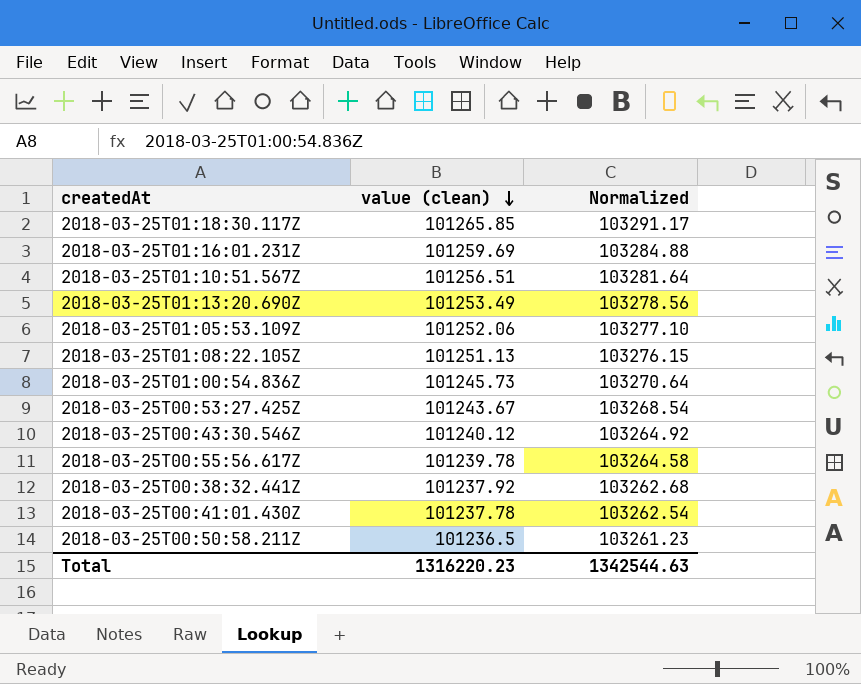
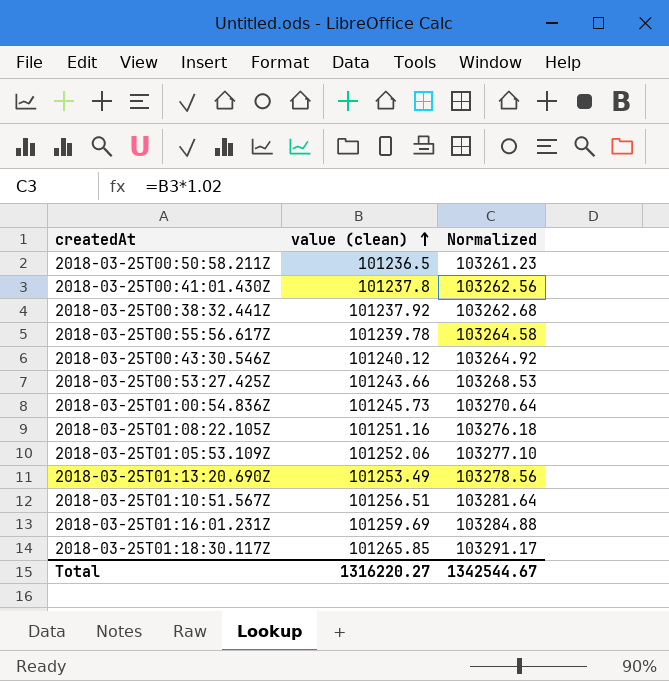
row order: value (clean) descending -> value (clean) ascending
2018-03-25T00:41:01.430Z | value (clean): 101237.78 -> 101237.8
2018-03-25T00:41:01.430Z | Normalized: 103262.54 -> 103262.56
2018-03-25T00:53:27.425Z | value (clean): 101243.67 -> 101243.66
2018-03-25T00:53:27.425Z | Normalized: 103268.54 -> 103268.53
2018-03-25T01:08:22.105Z | value (clean): 101251.13 -> 101251.16
2018-03-25T01:08:22.105Z | Normalized: 103276.15 -> 103276.18
Total | value (clean): 1316220.23 -> 1316220.27
Total | Normalized: 1342544.63 -> 1342544.67

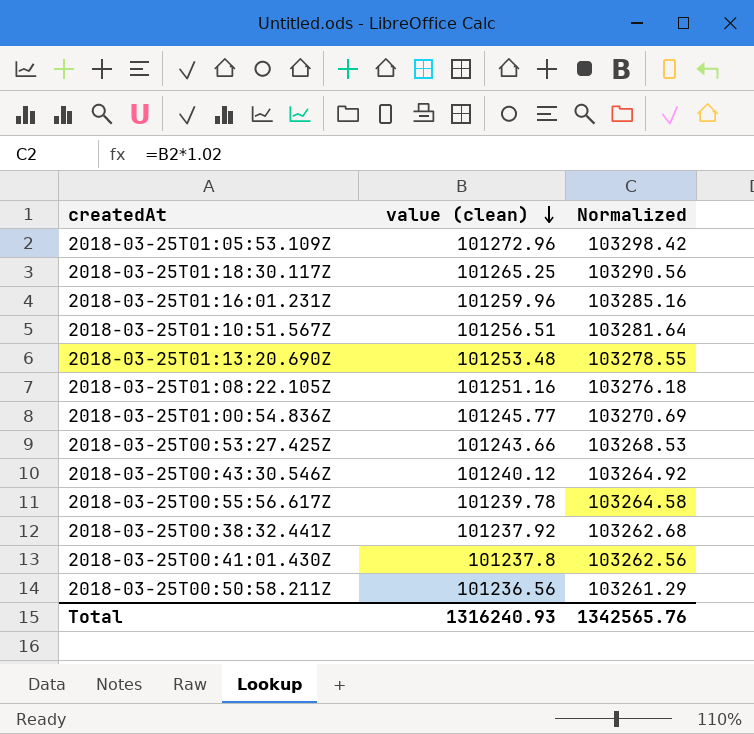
row order: value (clean) ascending -> value (clean) descending
2018-03-25T01:05:53.109Z | value (clean): 101252.06 -> 101272.96
2018-03-25T01:05:53.109Z | Normalized: 103277.10 -> 103298.42
2018-03-25T01:18:30.117Z | value (clean): 101265.85 -> 101265.25
2018-03-25T01:18:30.117Z | Normalized: 103291.17 -> 103290.56
2018-03-25T01:16:01.231Z | value (clean): 101259.69 -> 101259.96
2018-03-25T01:16:01.231Z | Normalized: 103284.88 -> 103285.16
2018-03-25T01:13:20.690Z | value (clean): 101253.49 -> 101253.48
2018-03-25T01:13:20.690Z | Normalized: 103278.56 -> 103278.55
2018-03-25T01:00:54.836Z | value (clean): 101245.73 -> 101245.77
2018-03-25T01:00:54.836Z | Normalized: 103270.64 -> 103270.69
2018-03-25T00:50:58.211Z | value (clean): 101236.5 -> 101236.56
2018-03-25T00:50:58.211Z | Normalized: 103261.23 -> 103261.29
Total | value (clean): 1316220.27 -> 1316240.93
Total | Normalized: 1342544.67 -> 1342565.76

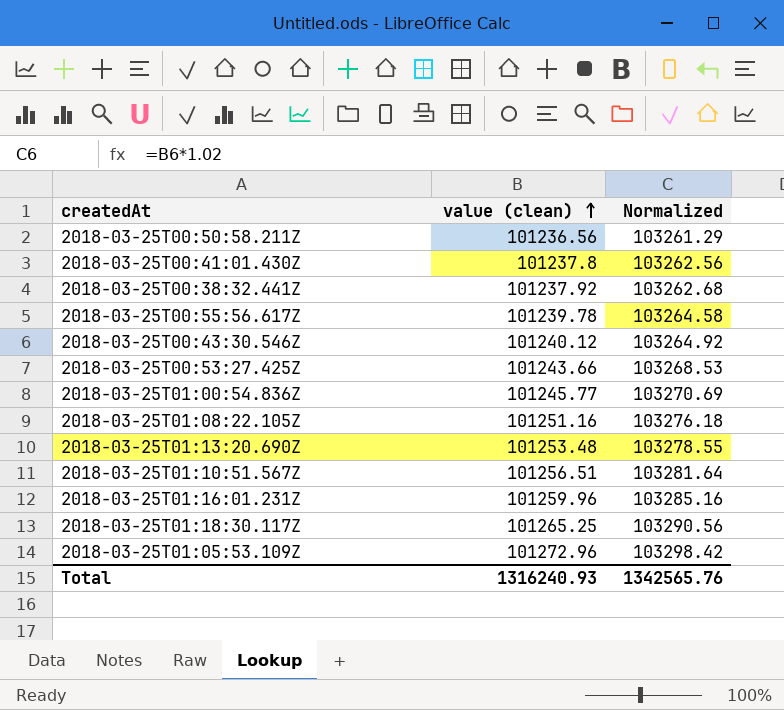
row order: value (clean) descending -> value (clean) ascending

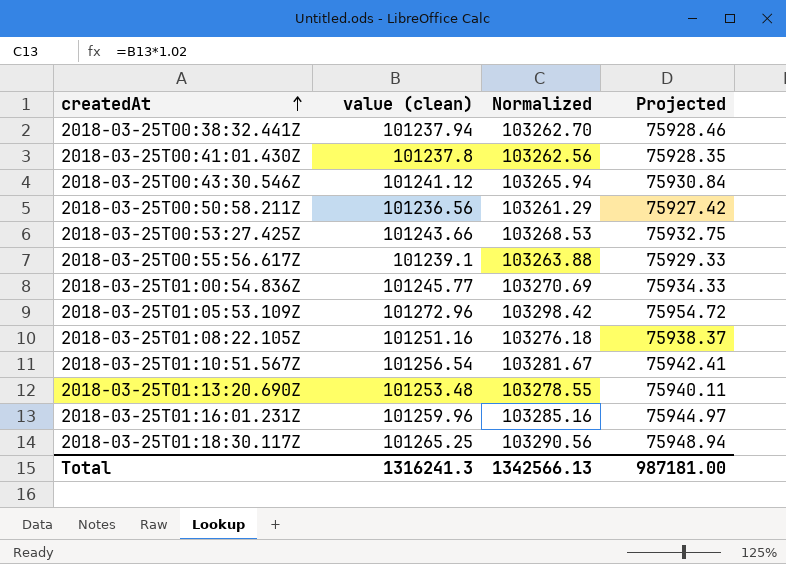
row order: value (clean) ascending -> createdAt ascending
column Projected | formula: none -> [value (clean)] * 0.75
2018-03-25T00:38:32.441Z | value (clean): 101237.92 -> 101237.94
2018-03-25T00:38:32.441Z | Normalized: 103262.68 -> 103262.70
2018-03-25T00:43:30.546Z | value (clean): 101240.12 -> 101241.12
2018-03-25T00:43:30.546Z | Normalized: 103264.92 -> 103265.94
2018-03-25T00:55:56.617Z | value (clean): 101239.78 -> 101239.1
2018-03-25T00:55:56.617Z | Normalized: 103264.58 -> 103263.88
2018-03-25T01:10:51.567Z | value (clean): 101256.51 -> 101256.54
2018-03-25T01:10:51.567Z | Normalized: 103281.64 -> 103281.67
Total | value (clean): 1316240.93 -> 1316241.3
Total | Normalized: 1342565.76 -> 1342566.13

